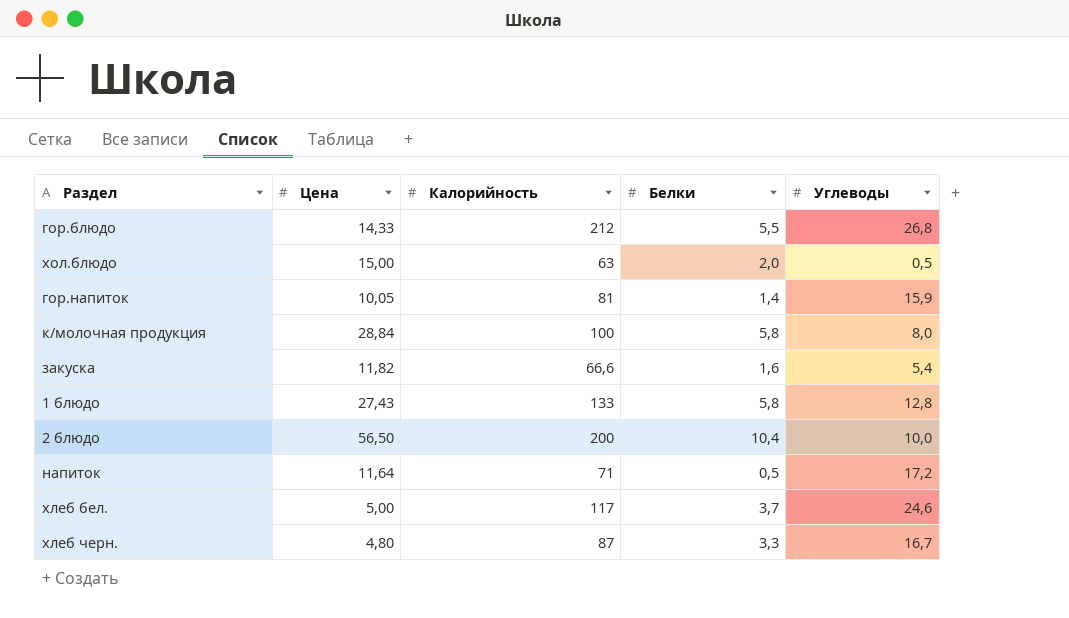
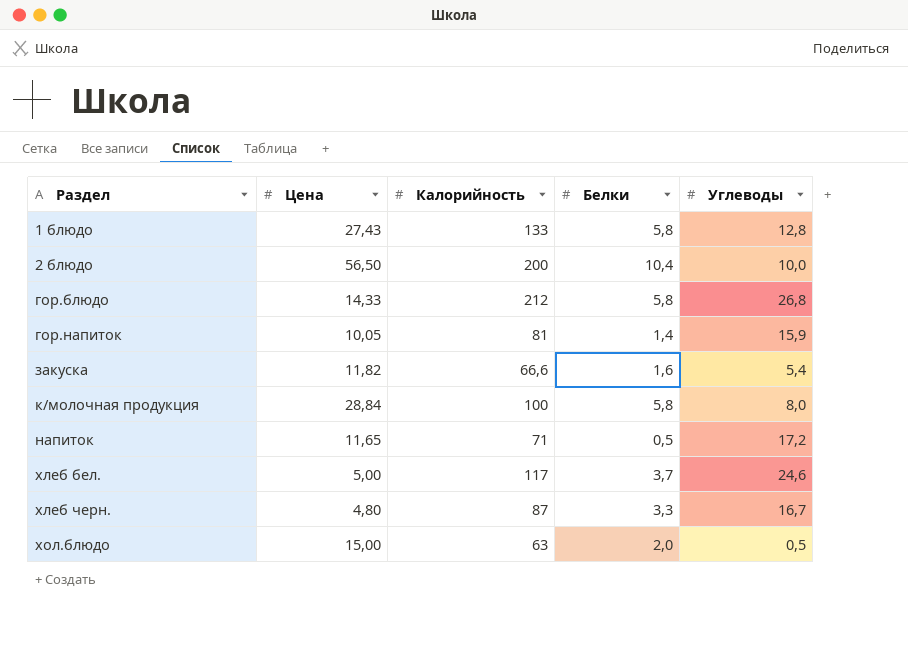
row order: none -> Раздел ascending
гор.блюдо | Белки: 5,5 -> 5,8
напиток | Цена: 11,64 -> 11,65

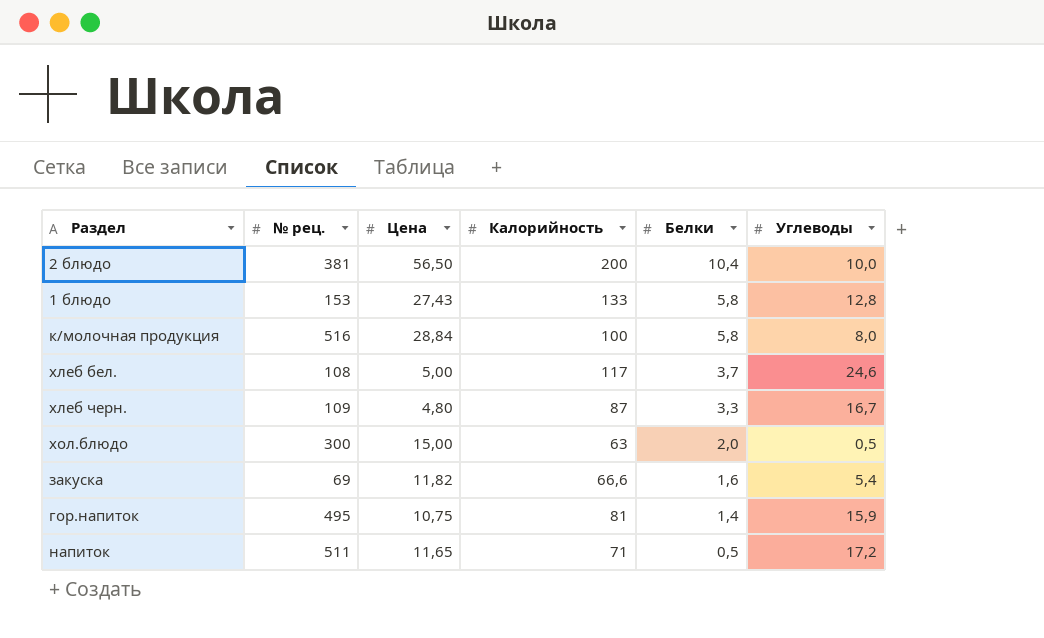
row order: Раздел ascending -> Белки descending
column № рец. | position: none -> 2
row гор.блюдо: 14,33 | 212 | 5,8 | 26,8 -> none
гор.напиток | Цена: 10,05 -> 10,75

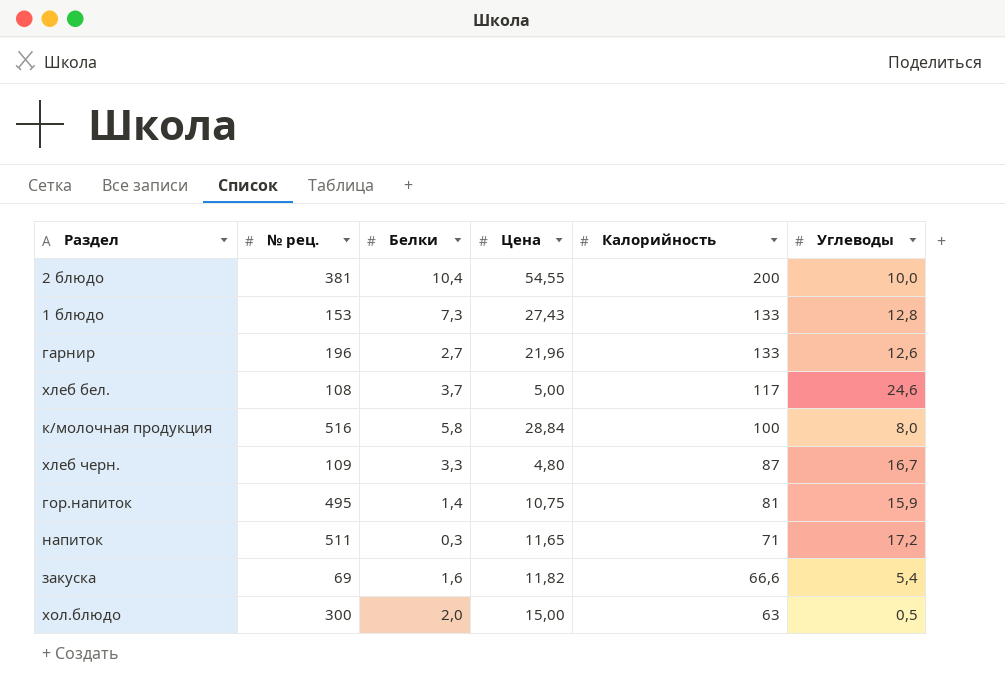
row order: Белки descending -> Калорийность descending
column Белки | position: 5 -> 3
2 блюдо | Цена: 56,50 -> 54,55
1 блюдо | Белки: 5,8 -> 7,3
row гарнир: none -> 196 | 2,7 | 21,96 | 133 | 12,6
напиток | Белки: 0,5 -> 0,3

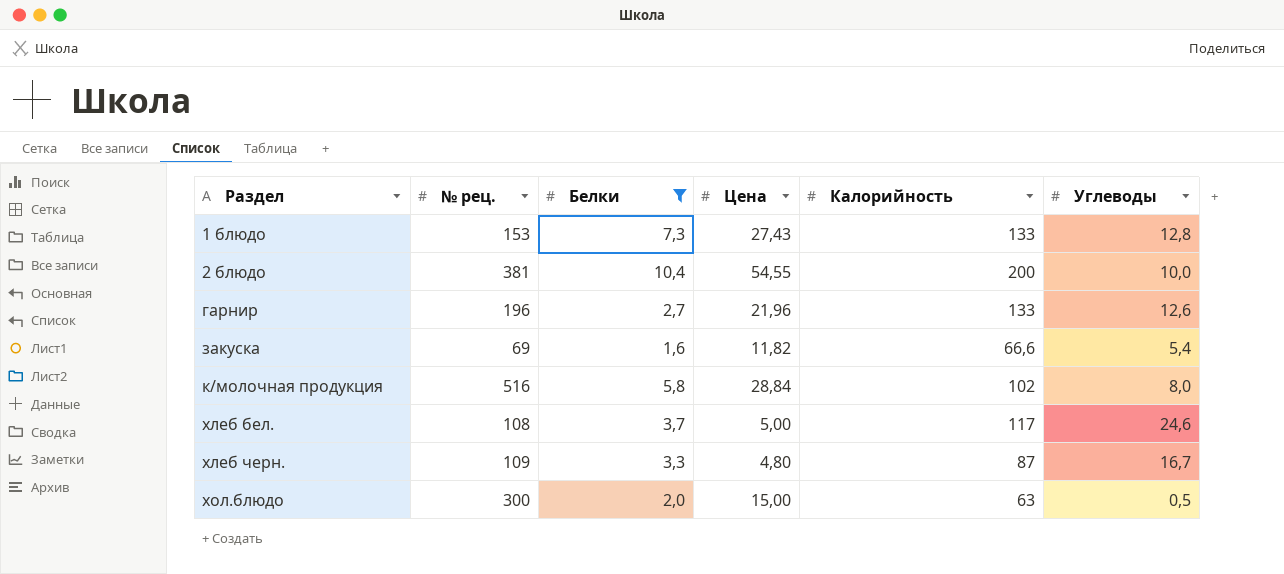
filter: none -> Белки >= 1,6
row order: Калорийность descending -> Раздел ascending
к/молочная продукция | Калорийность: 100 -> 102

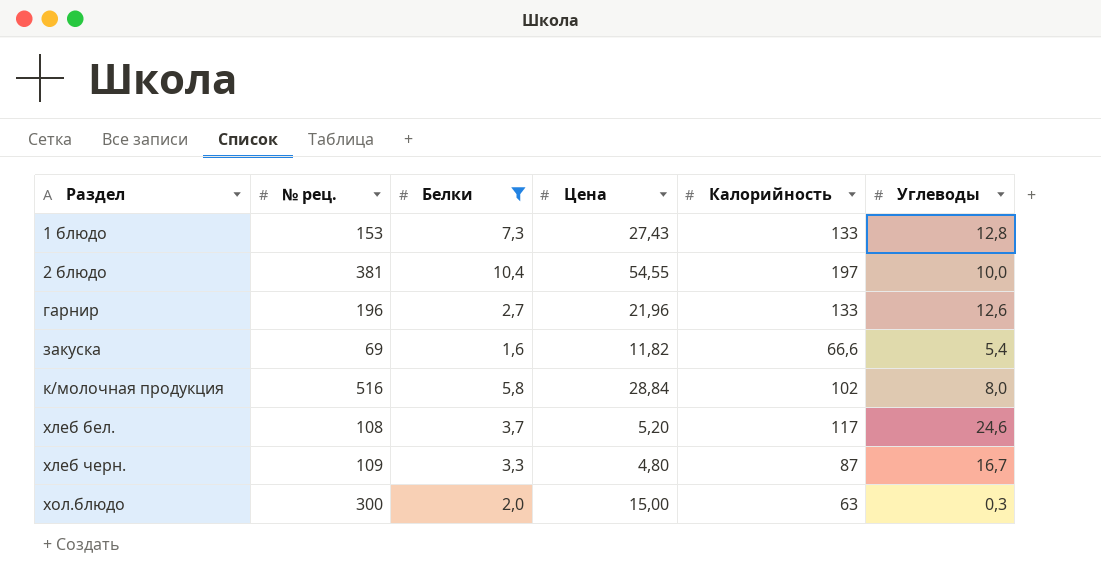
2 блюдо | Калорийность: 200 -> 197
хлеб бел. | Цена: 5,00 -> 5,20
хол.блюдо | Углеводы: 0,5 -> 0,3

